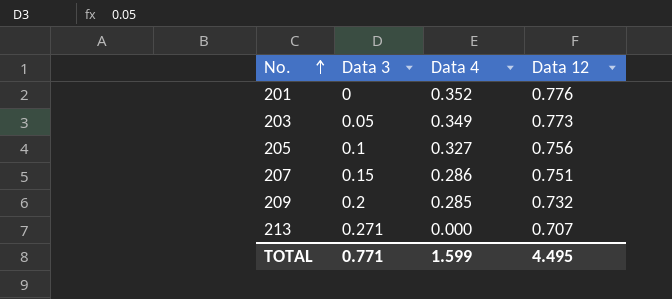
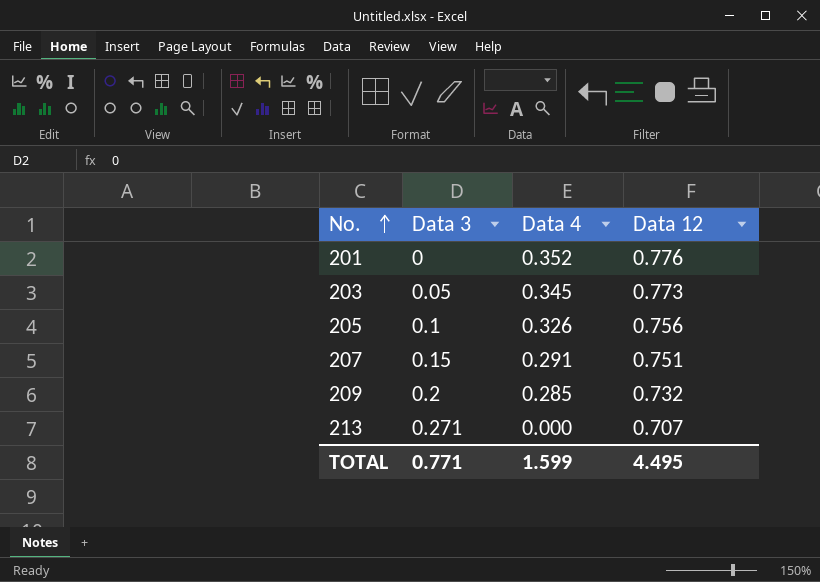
203 | Data 4: 0.349 -> 0.345
205 | Data 4: 0.327 -> 0.326
207 | Data 4: 0.286 -> 0.291

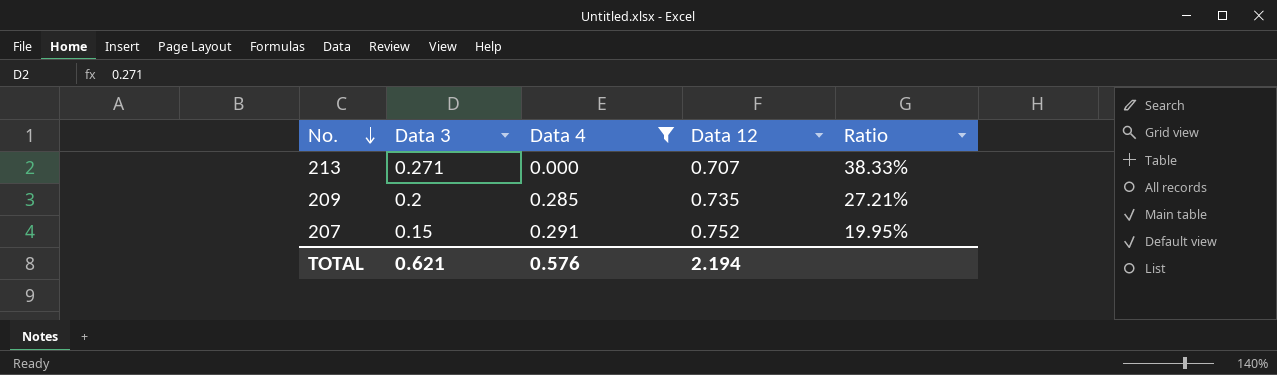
filter: none -> Data 4 <= 0.291
row order: No. ascending -> No. descending
column Ratio | formula: none -> [Data 3] / [Data 12]
209 | Data 12: 0.732 -> 0.735
207 | Data 12: 0.751 -> 0.752
TOTAL | Data 3: 0.771 -> 0.621
TOTAL | Data 4: 1.599 -> 0.576
TOTAL | Data 12: 4.495 -> 2.194

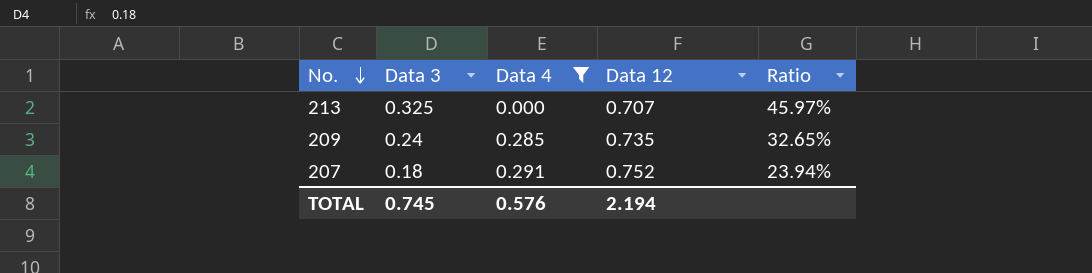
213 | Data 3: 0.271 -> 0.325
213 | Ratio: 38.33% -> 45.97%
209 | Data 3: 0.2 -> 0.24
209 | Ratio: 27.21% -> 32.65%
207 | Data 3: 0.15 -> 0.18
207 | Ratio: 19.95% -> 23.94%
TOTAL | Data 3: 0.621 -> 0.745

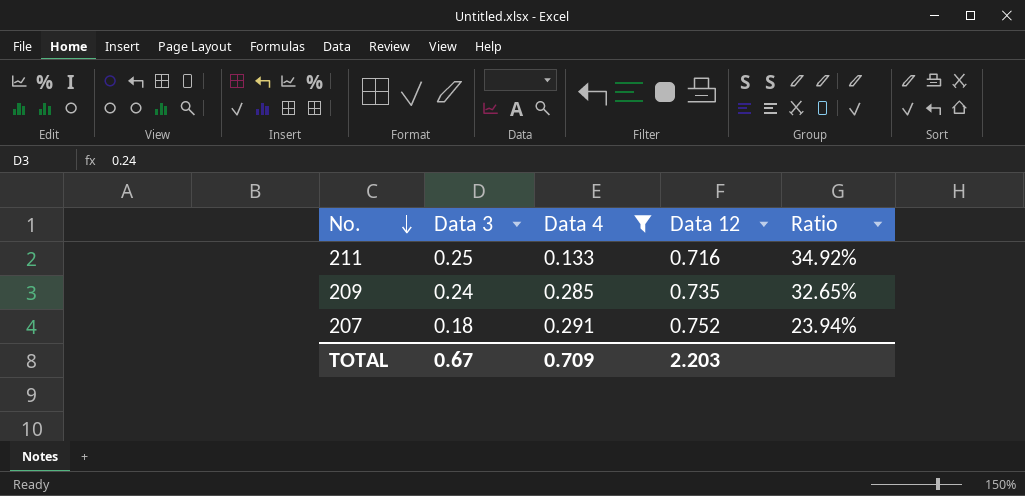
row 213: 0.325 | 0.000 | 0.707 | 45.97% -> none
row 211: none -> 0.25 | 0.133 | 0.716 | 34.92%
TOTAL | Data 3: 0.745 -> 0.67
TOTAL | Data 4: 0.576 -> 0.709
TOTAL | Data 12: 2.194 -> 2.203

